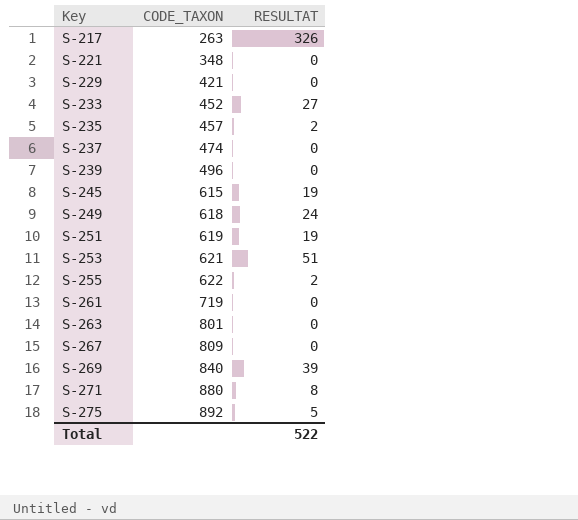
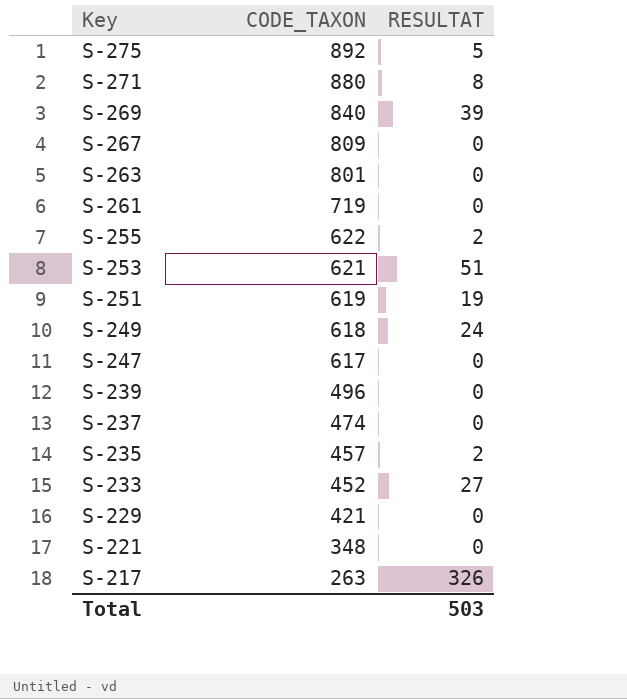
row order: Key ascending -> Key descending
row S-245: 615 | 19 -> none
row S-247: none -> 617 | 0
Total | RESULTAT: 522 -> 503

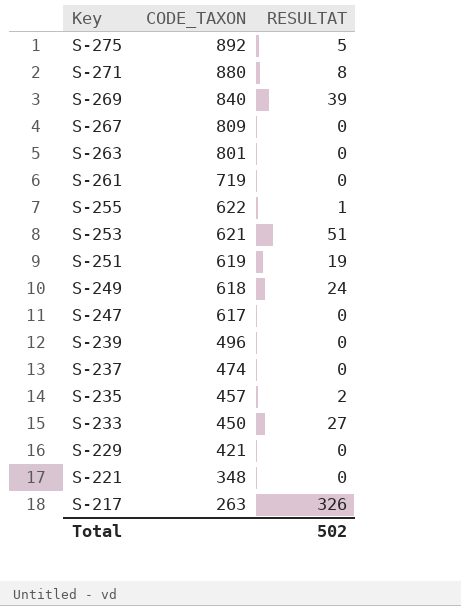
S-255 | RESULTAT: 2 -> 1
S-233 | CODE_TAXON: 452 -> 450
Total | RESULTAT: 503 -> 502

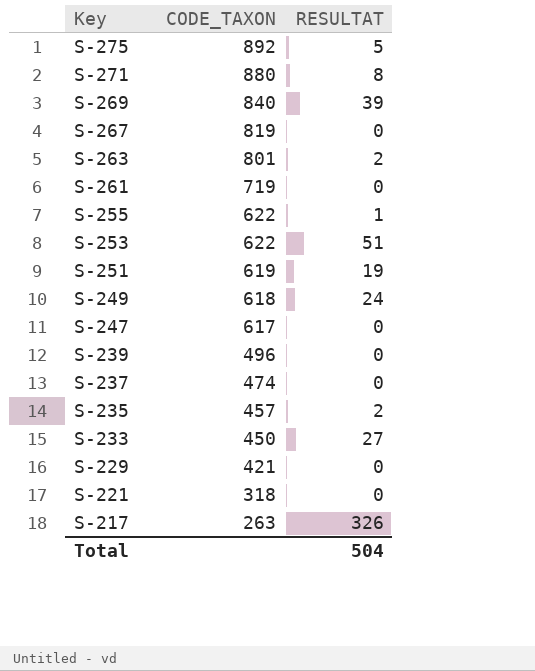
S-267 | CODE_TAXON: 809 -> 819
S-263 | RESULTAT: 0 -> 2
S-253 | CODE_TAXON: 621 -> 622
S-221 | CODE_TAXON: 348 -> 318
Total | RESULTAT: 502 -> 504

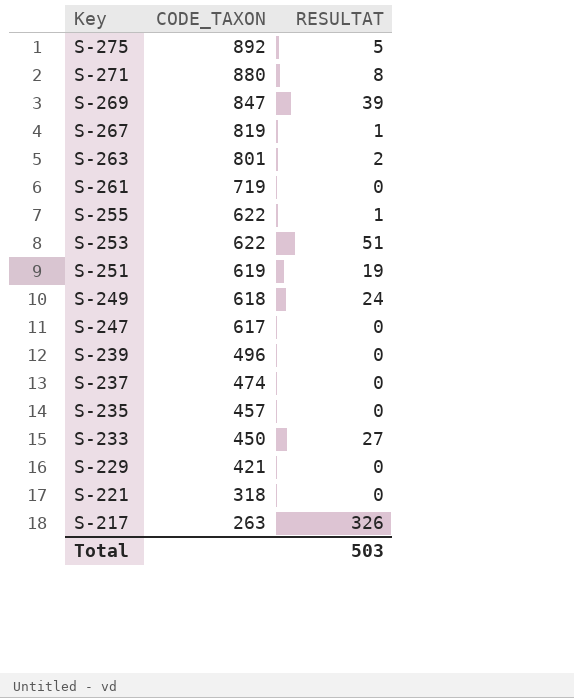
S-269 | CODE_TAXON: 840 -> 847
S-267 | RESULTAT: 0 -> 1
S-235 | RESULTAT: 2 -> 0
Total | RESULTAT: 504 -> 503

